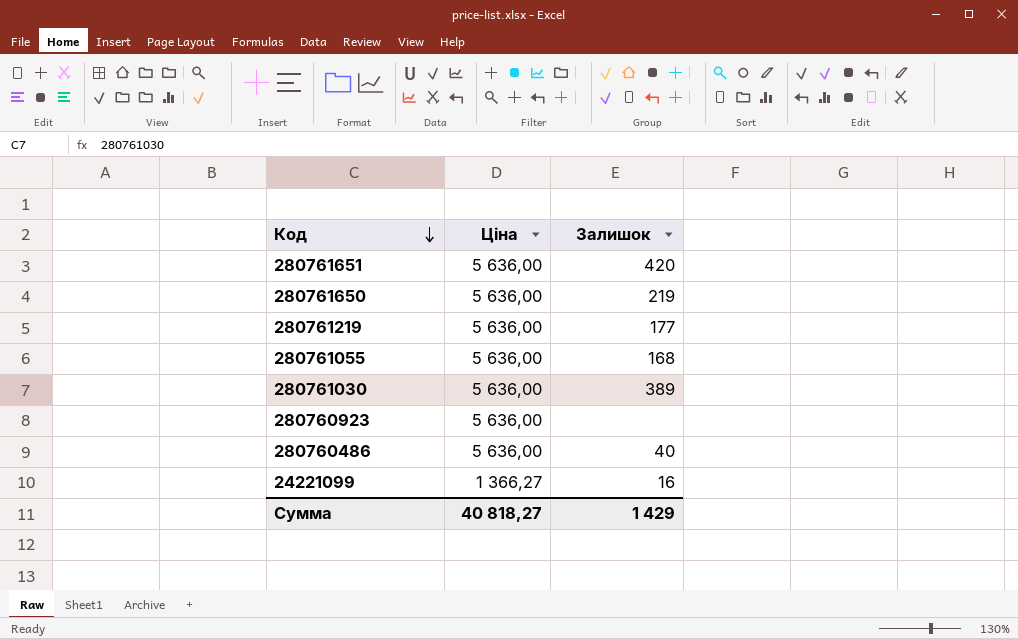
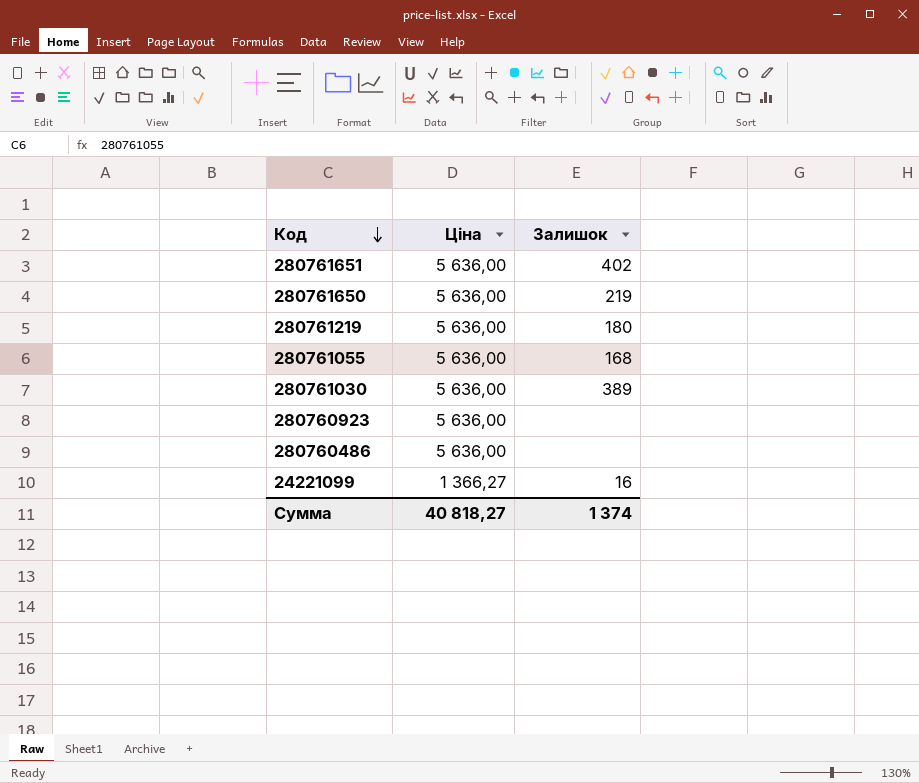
280761651 | Залишок: 420 -> 402
280761219 | Залишок: 177 -> 180
280760486 | Залишок: 40 -> none
Сумма | Залишок: 1 429 -> 1 374

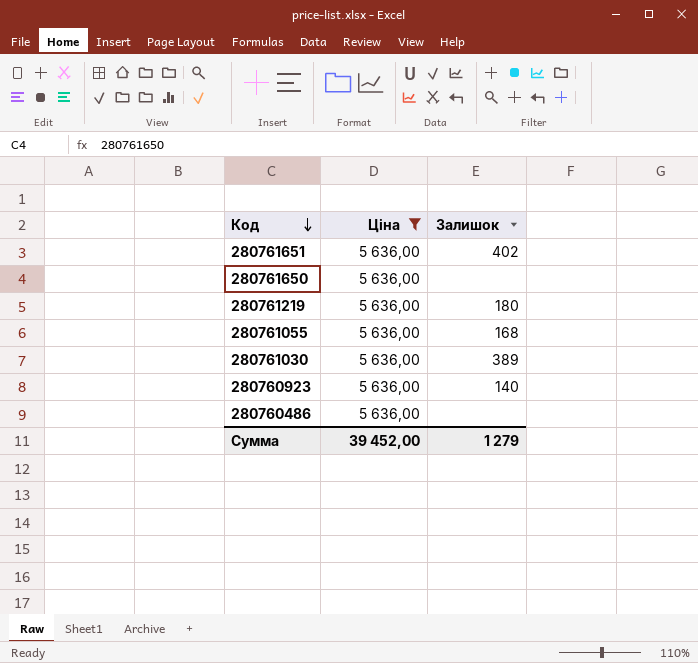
filter: none -> Ціна = 5 636,00
280761650 | Залишок: 219 -> none
280760923 | Залишок: none -> 140
Сумма | Ціна: 40 818,27 -> 39 452,00
Сумма | Залишок: 1 374 -> 1 279

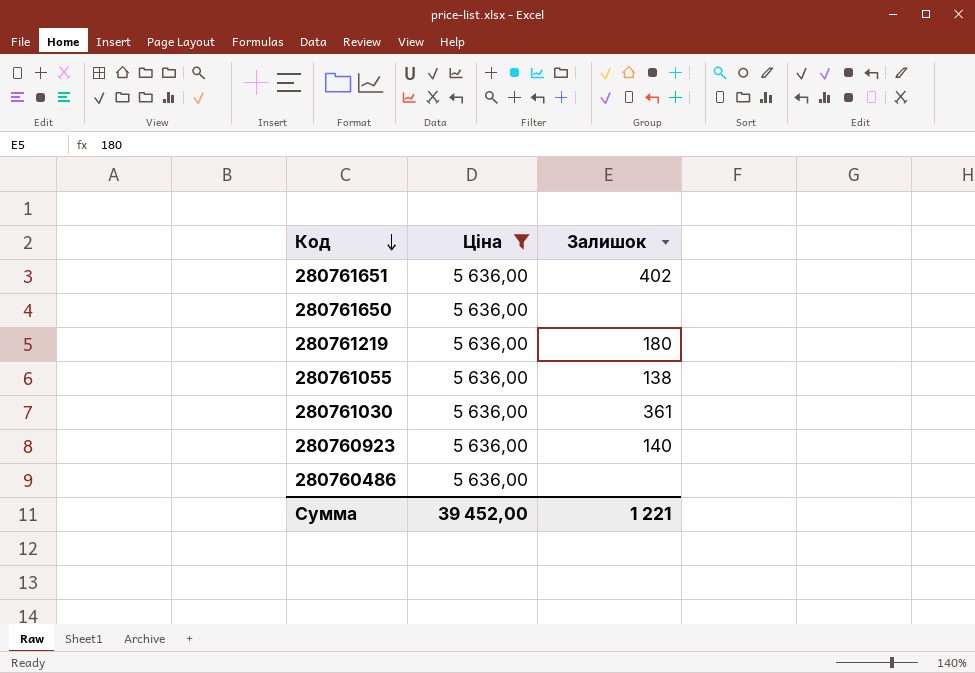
280761055 | Залишок: 168 -> 138
280761030 | Залишок: 389 -> 361
Сумма | Залишок: 1 279 -> 1 221

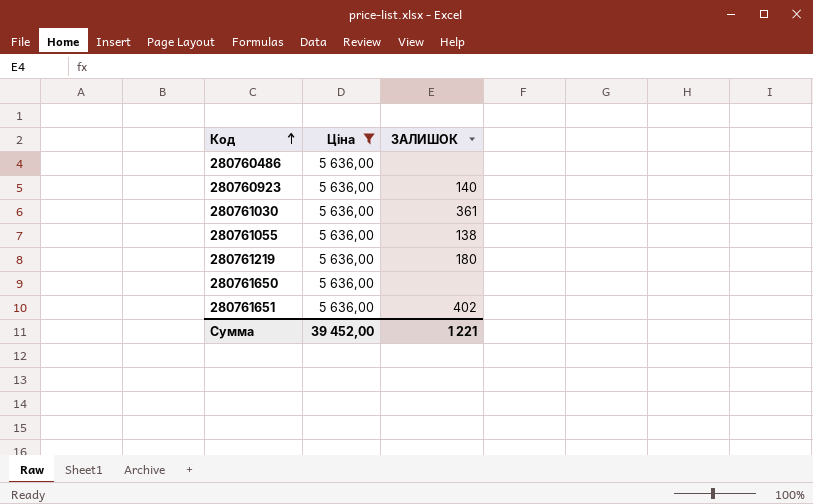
row order: Код descending -> Код ascending
column name: Залишок -> ЗАЛИШОК

